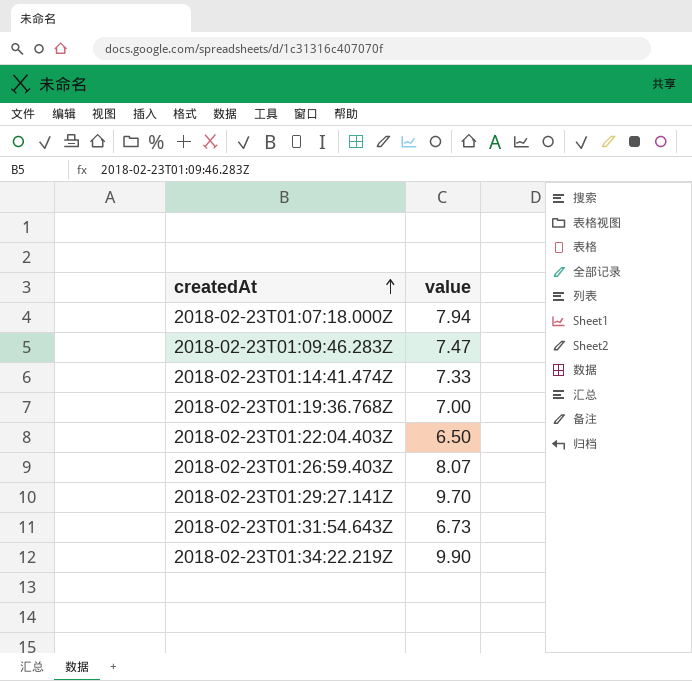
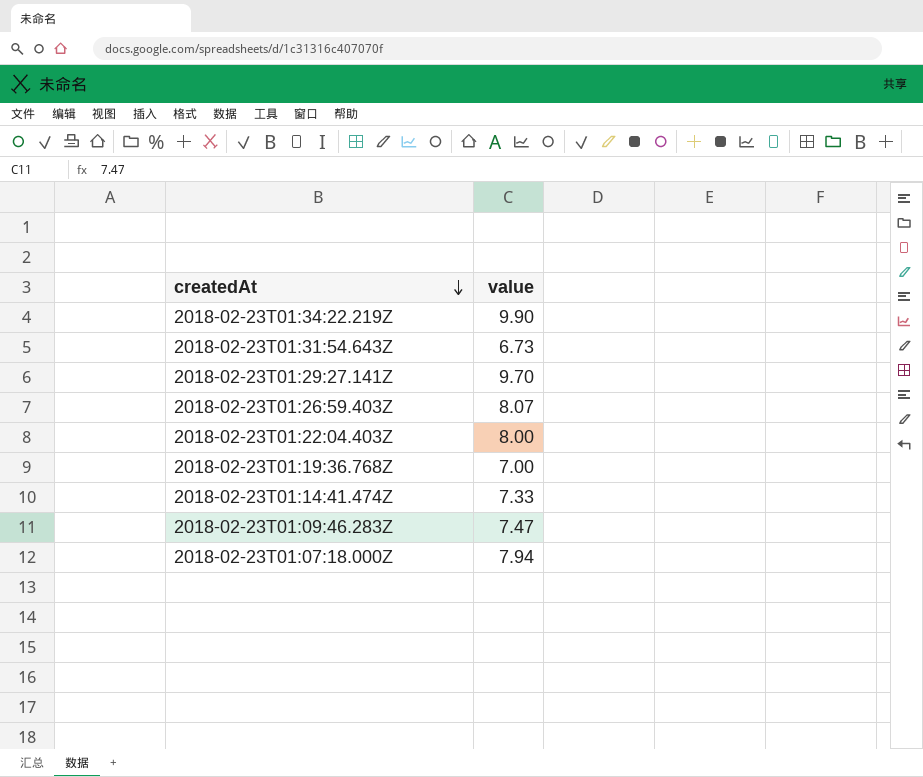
row order: createdAt ascending -> createdAt descending
2018-02-23T01:22:04.403Z | value: 6.50 -> 8.00

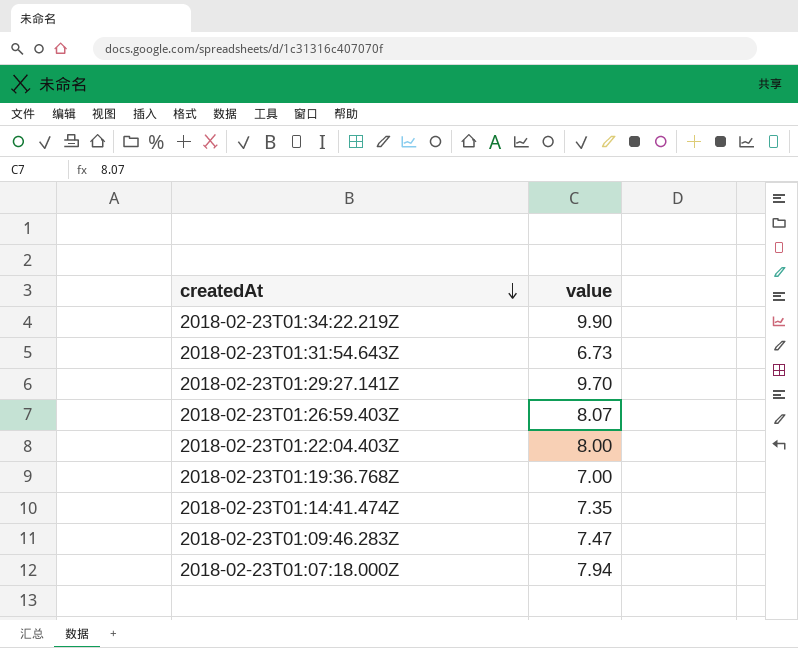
2018-02-23T01:14:41.474Z | value: 7.33 -> 7.35

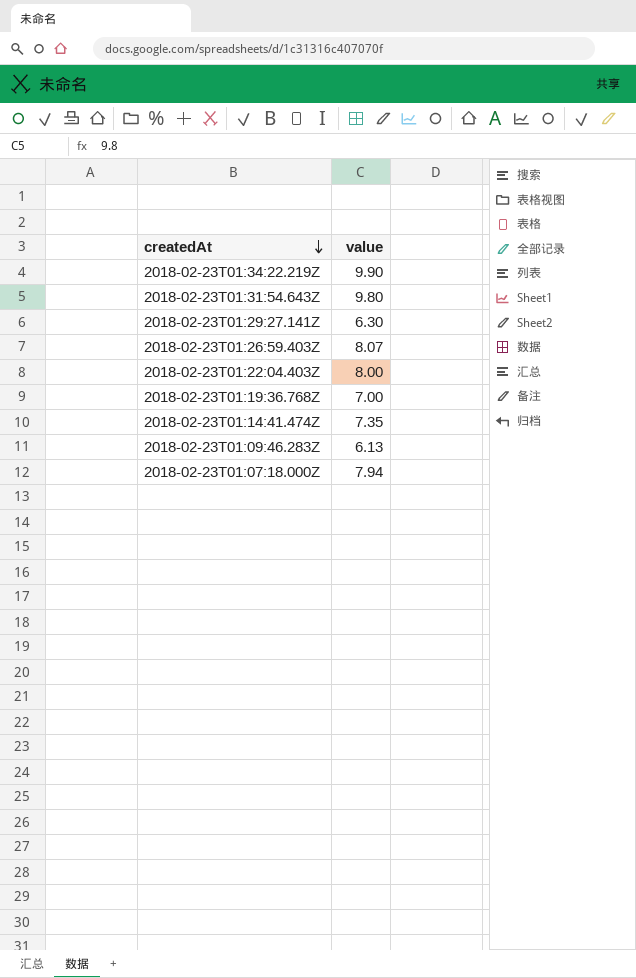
2018-02-23T01:31:54.643Z | value: 6.73 -> 9.80
2018-02-23T01:29:27.141Z | value: 9.70 -> 6.30
2018-02-23T01:09:46.283Z | value: 7.47 -> 6.13

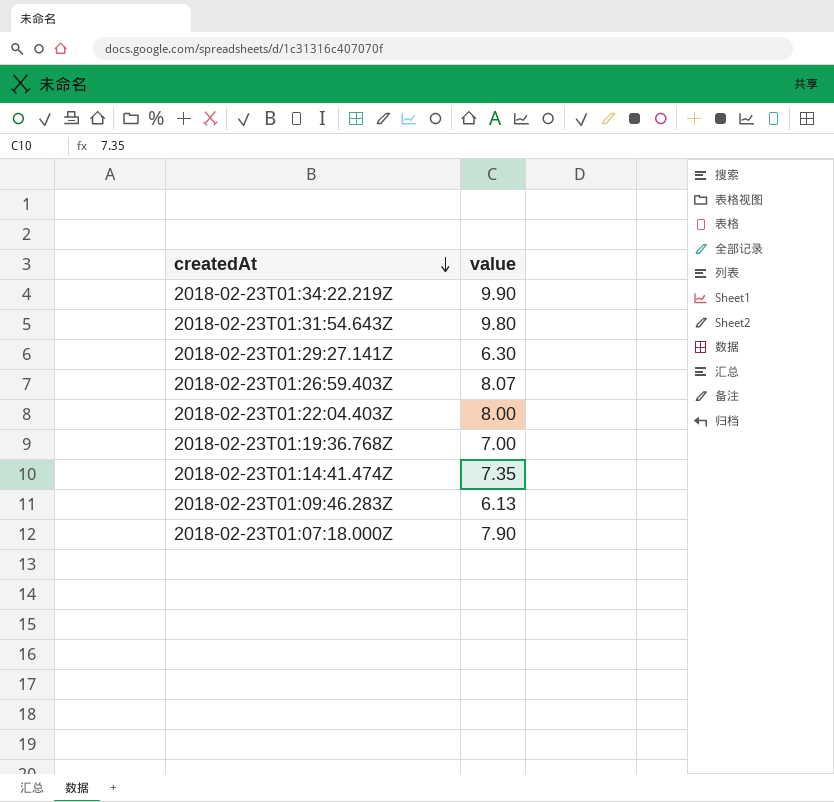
2018-02-23T01:07:18.000Z | value: 7.94 -> 7.90

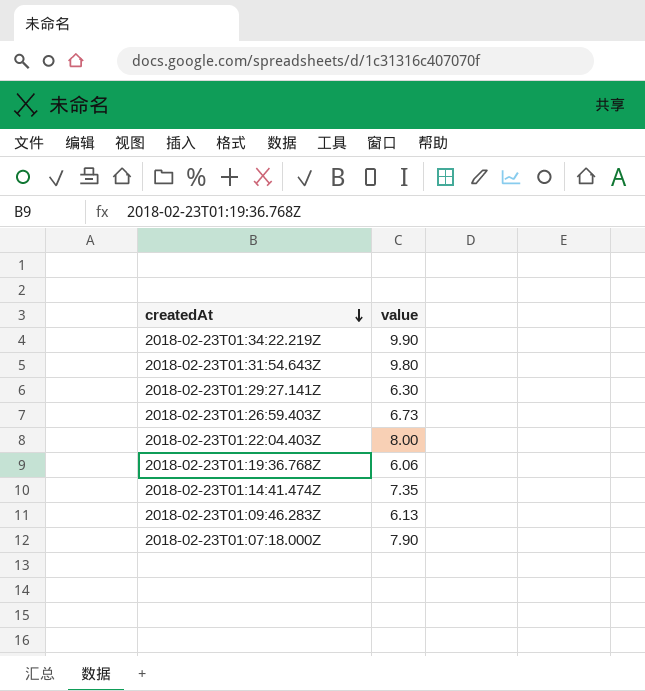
2018-02-23T01:26:59.403Z | value: 8.07 -> 6.73
2018-02-23T01:19:36.768Z | value: 7.00 -> 6.06

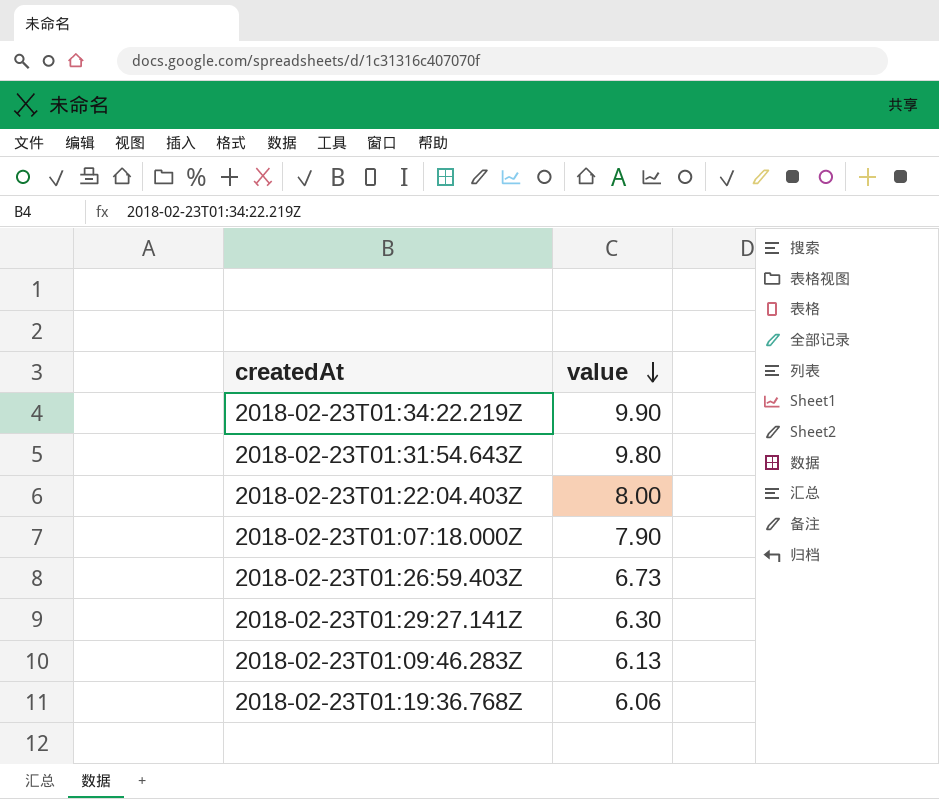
row order: createdAt descending -> value descending
row 2018-02-23T01:14:41.474Z: 7.35 -> none

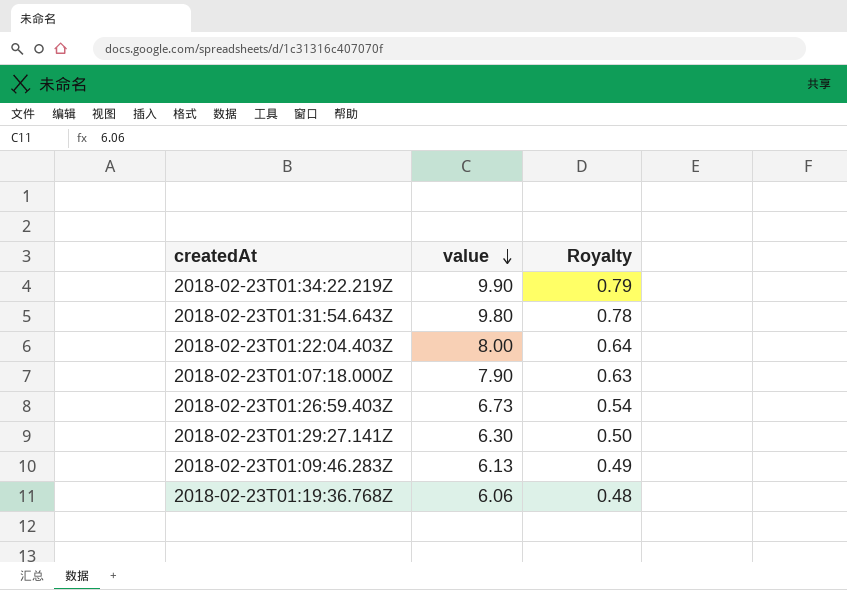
column Royalty | formula: none -> [value] * 0.08

